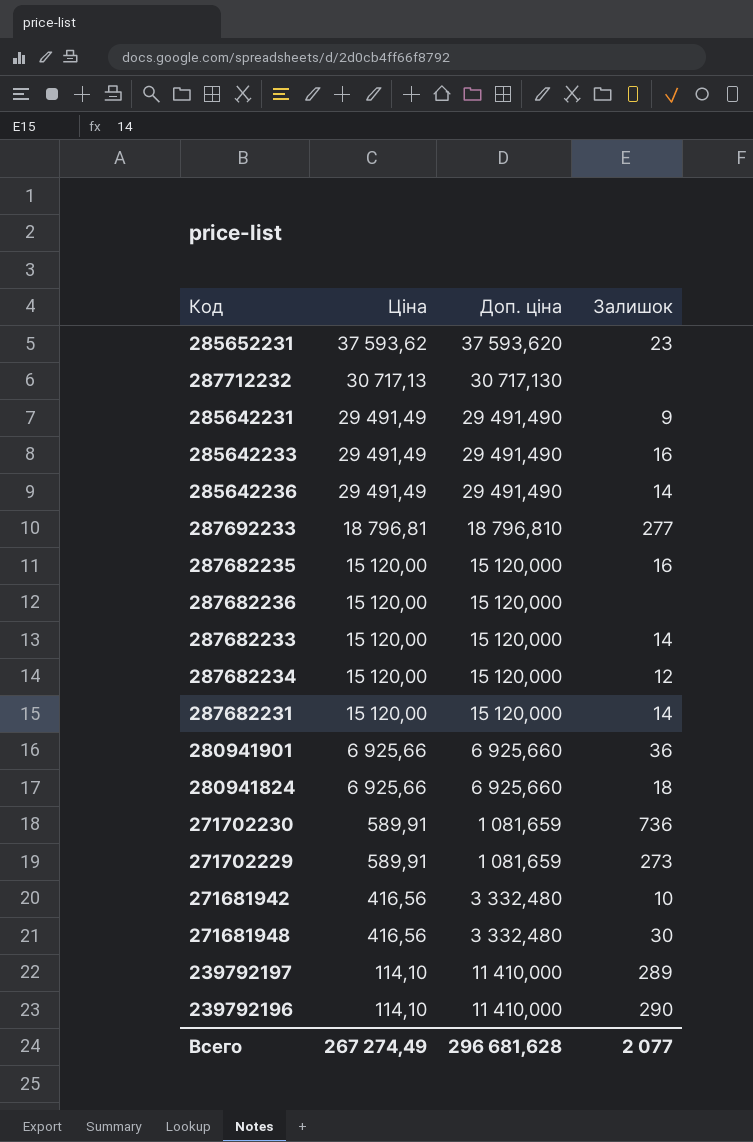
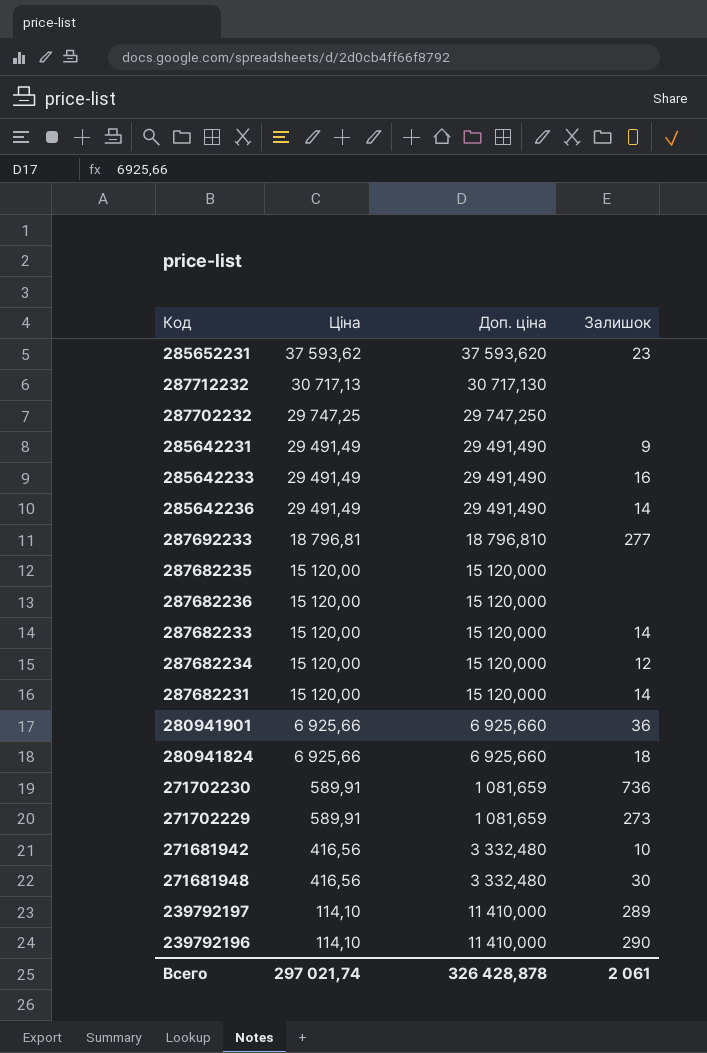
row 287702232: none -> 29 747,25 | 29 747,250 | none
287682235 | Залишок: 16 -> none
Всего | Ціна: 267 274,49 -> 297 021,74
Всего | Доп. ціна: 296 681,628 -> 326 428,878
Всего | Залишок: 2 077 -> 2 061

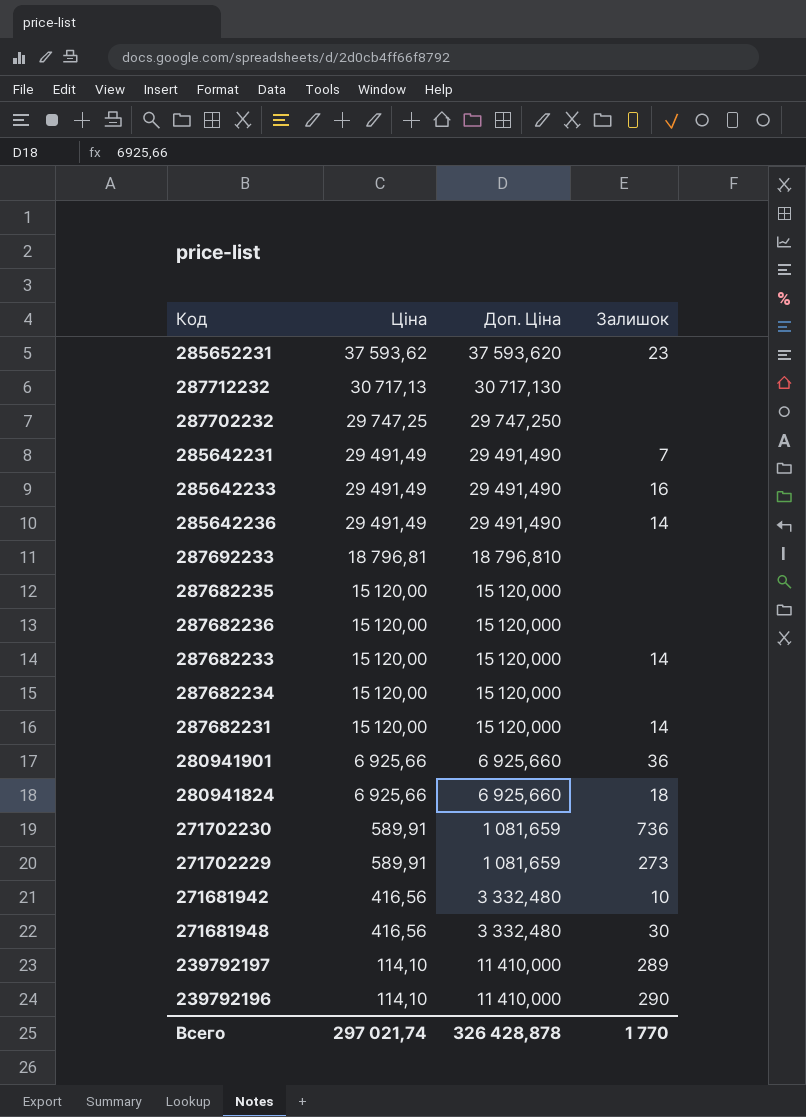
column name: Доп. ціна -> Доп. Ціна
285642231 | Залишок: 9 -> 7
287692233 | Залишок: 277 -> none
287682234 | Залишок: 12 -> none
Всего | Залишок: 2 061 -> 1 770

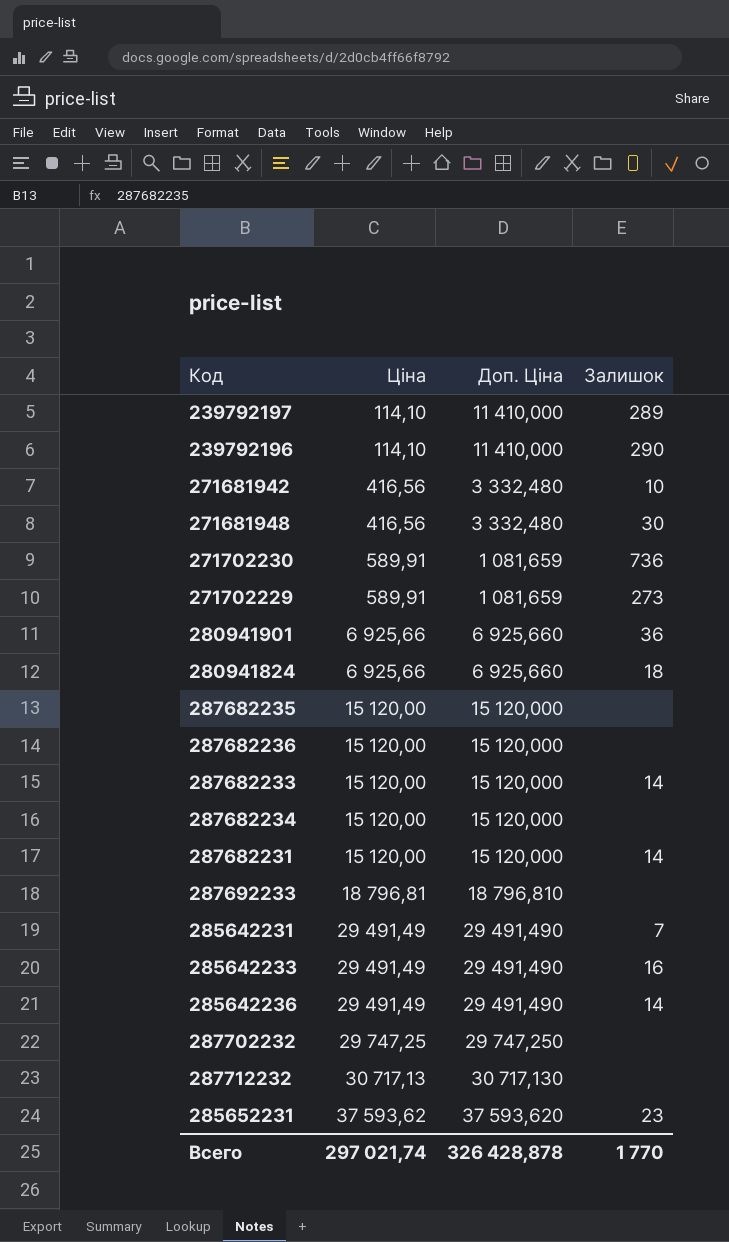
row order: Ціна descending -> Ціна ascending

